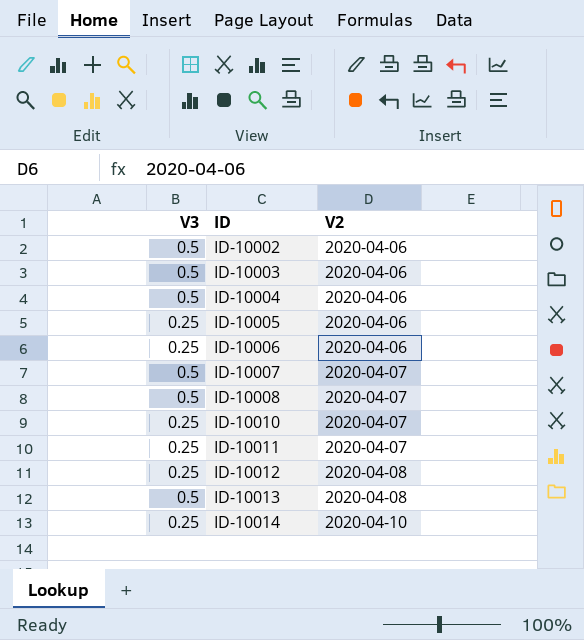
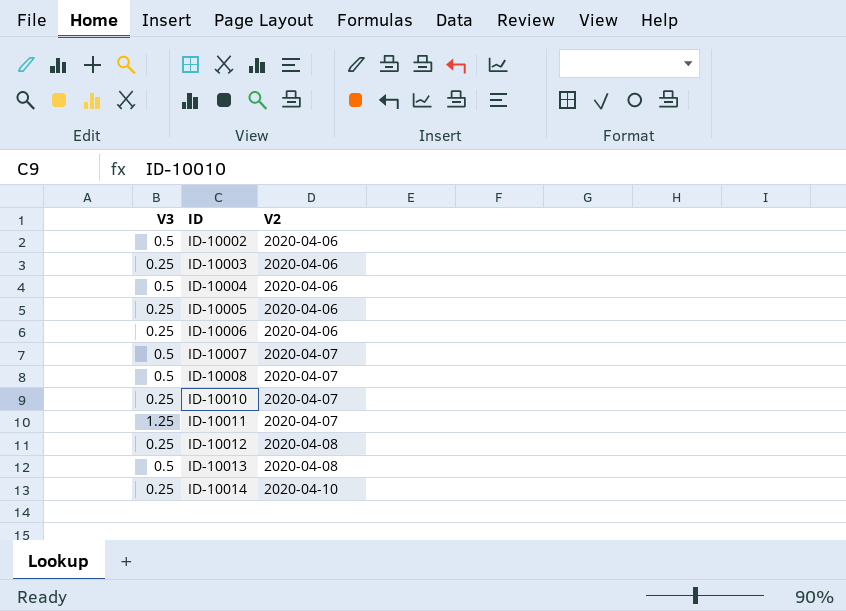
ID-10003 | V3: 0.5 -> 0.25
ID-10011 | V3: 0.25 -> 1.25

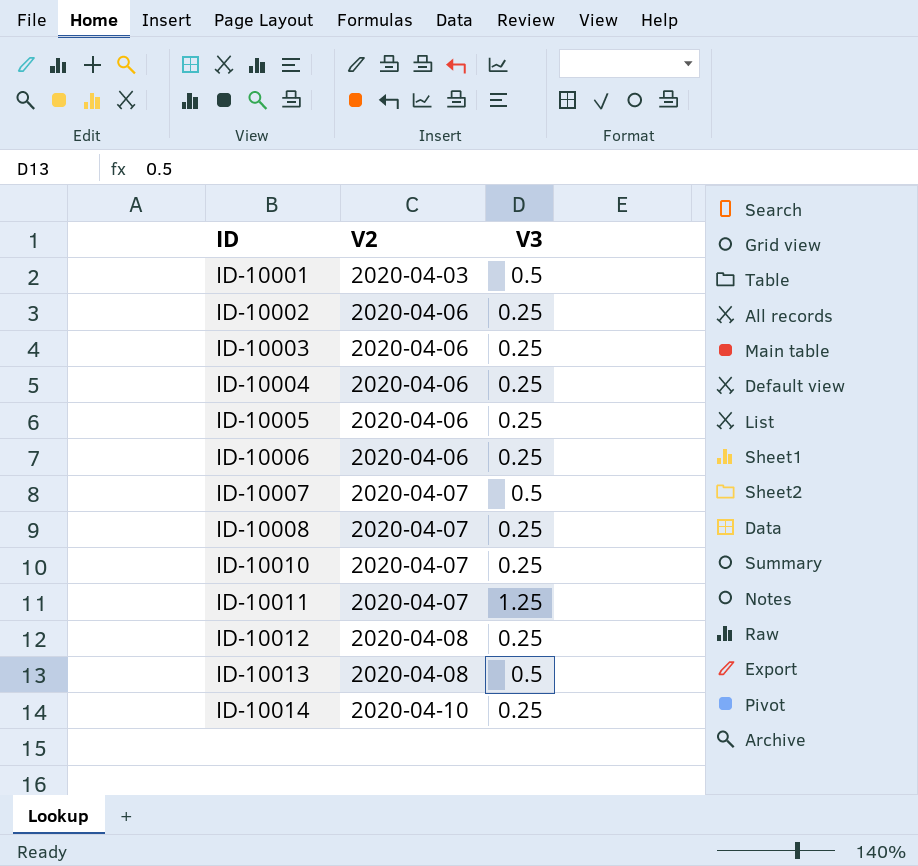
column V3 | position: 1 -> 3
row ID-10001: none -> 2020-04-03 | 0.5
ID-10002 | V3: 0.5 -> 0.25
ID-10004 | V3: 0.5 -> 0.25
ID-10008 | V3: 0.5 -> 0.25

